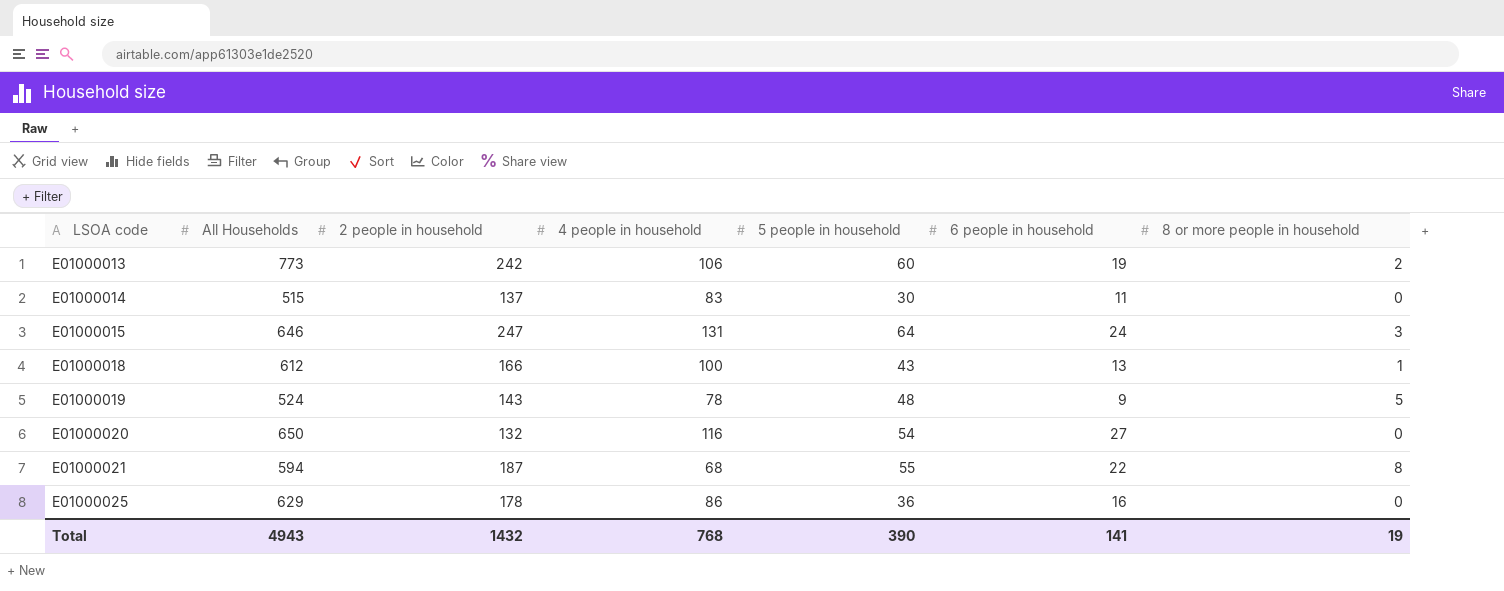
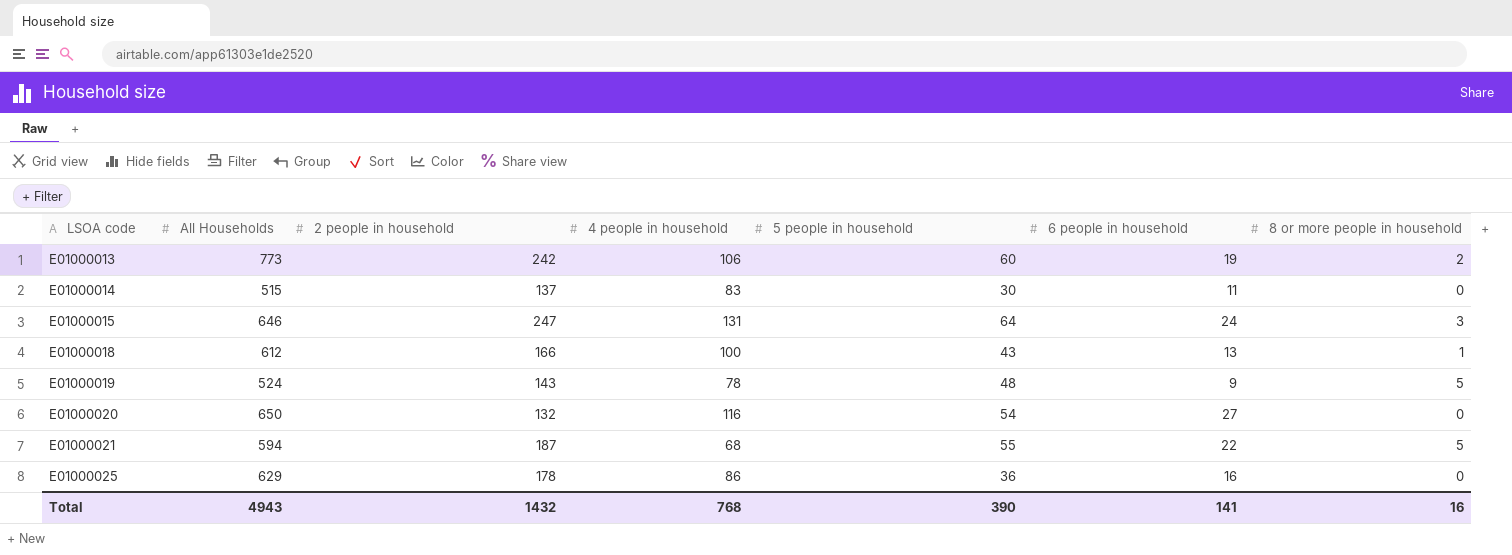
E01000021 | 8 or more people in household: 8 -> 5
Total | 8 or more people in household: 19 -> 16

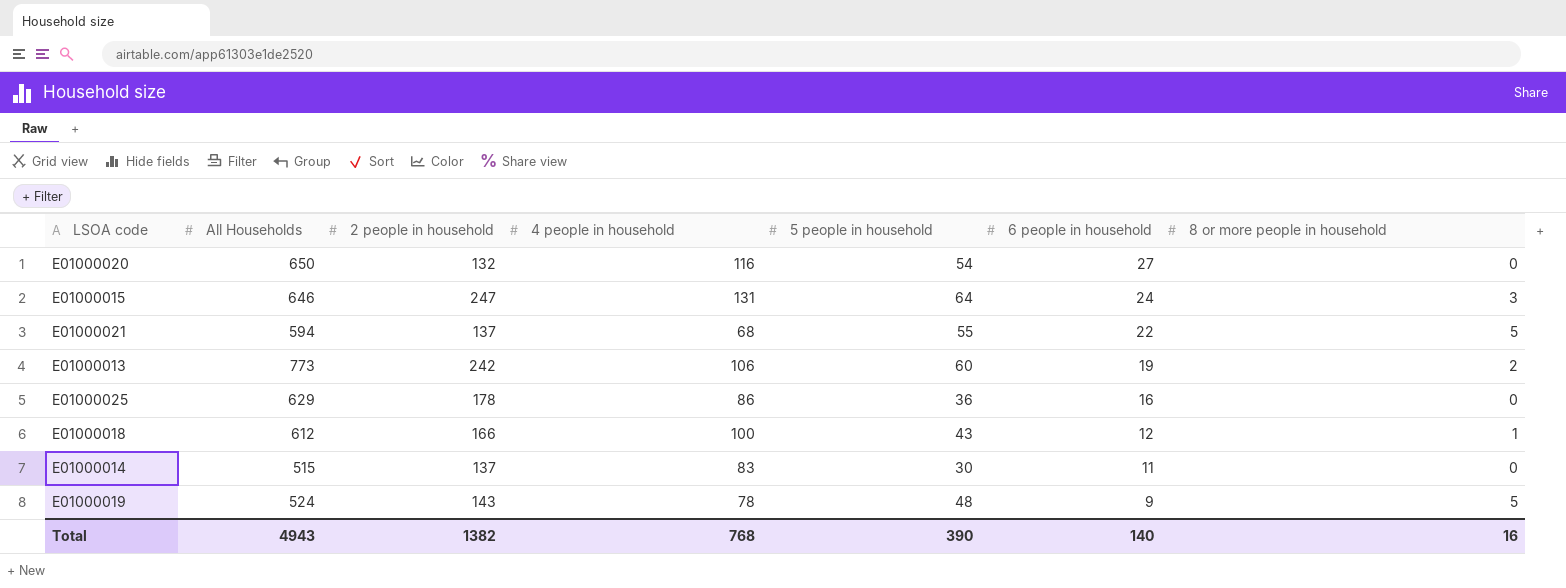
row order: LSOA code ascending -> 6 people in household descending
E01000021 | 2 people in household: 187 -> 137
E01000018 | 6 people in household: 13 -> 12
Total | 2 people in household: 1432 -> 1382
Total | 6 people in household: 141 -> 140

